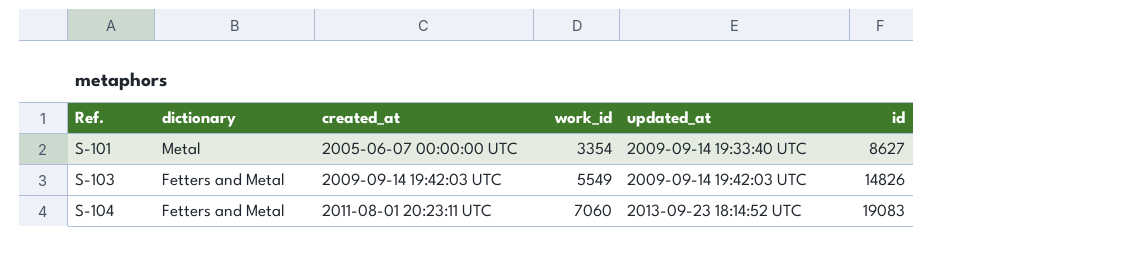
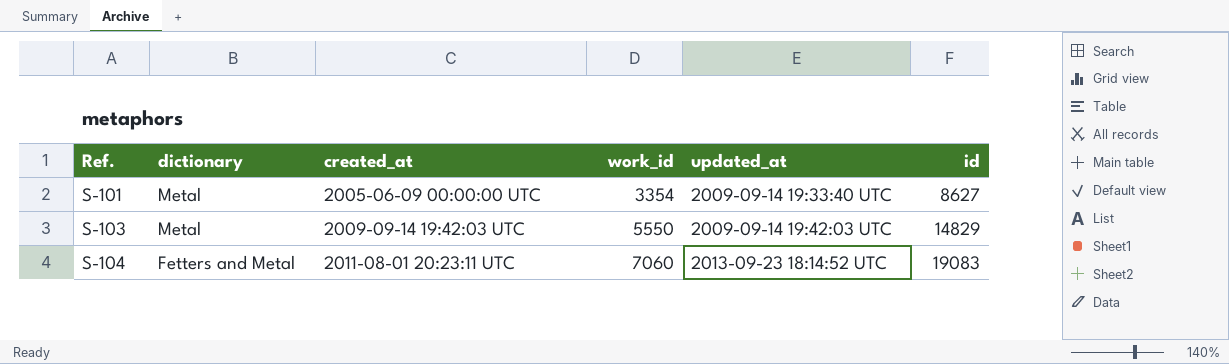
S-101 | created_at: 2005-06-07 00:00:00 UTC -> 2005-06-09 00:00:00 UTC
S-103 | dictionary: Fetters and Metal -> Metal
S-103 | work_id: 5549 -> 5550
S-103 | id: 14826 -> 14829

